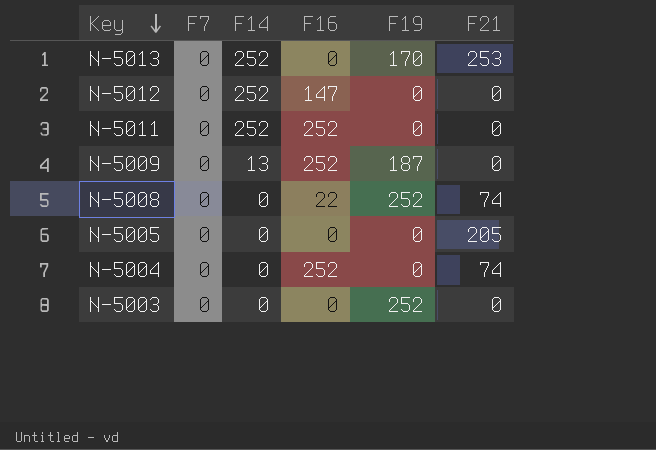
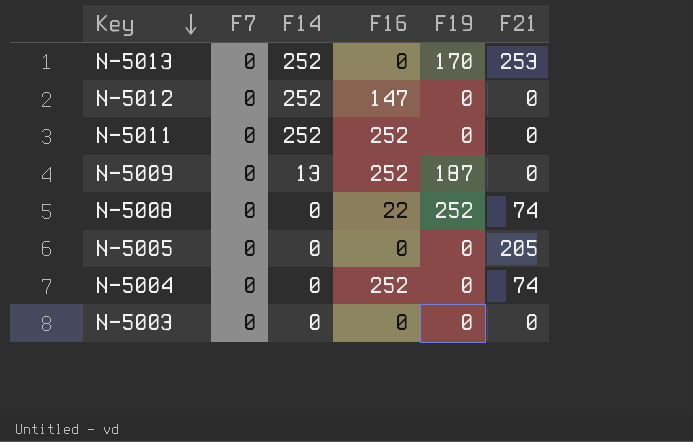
N-5003 | F19: 252 -> 0

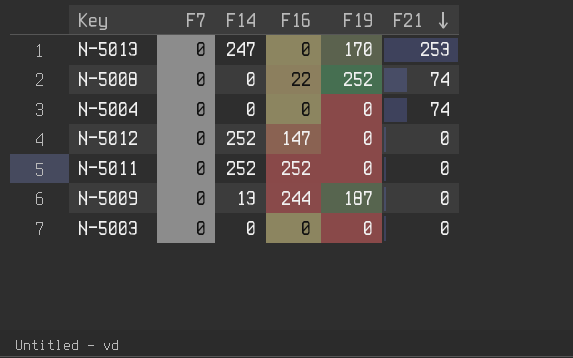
row order: Key descending -> F21 descending
row N-5005: 0 | 0 | 0 | 0 | 205 -> none
N-5013 | F14: 252 -> 247
N-5004 | F16: 252 -> 0
N-5009 | F16: 252 -> 244

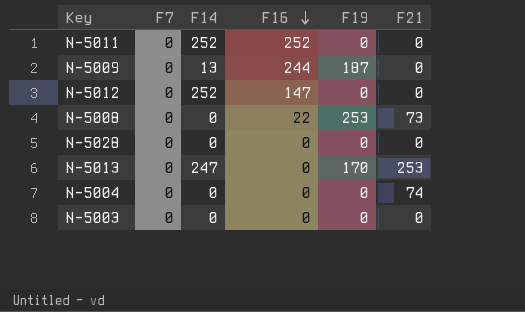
row order: F21 descending -> F16 descending
N-5008 | F19: 252 -> 253
N-5008 | F21: 74 -> 73
row N-5028: none -> 0 | 0 | 0 | 0 | 0

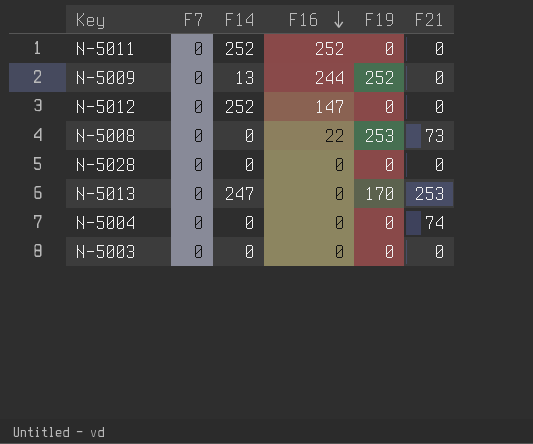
N-5009 | F19: 187 -> 252

